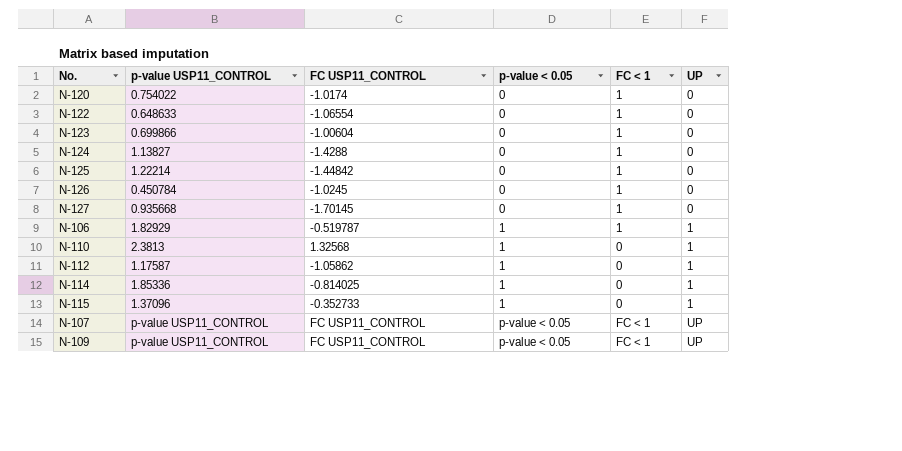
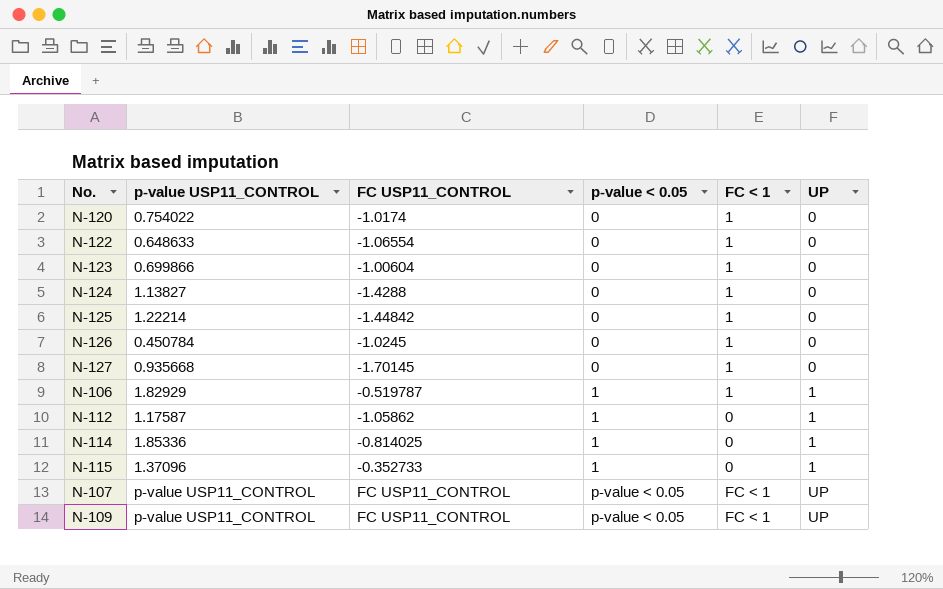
row N-110: 2.3813 | 1.32568 | 1 | 0 | 1 -> none

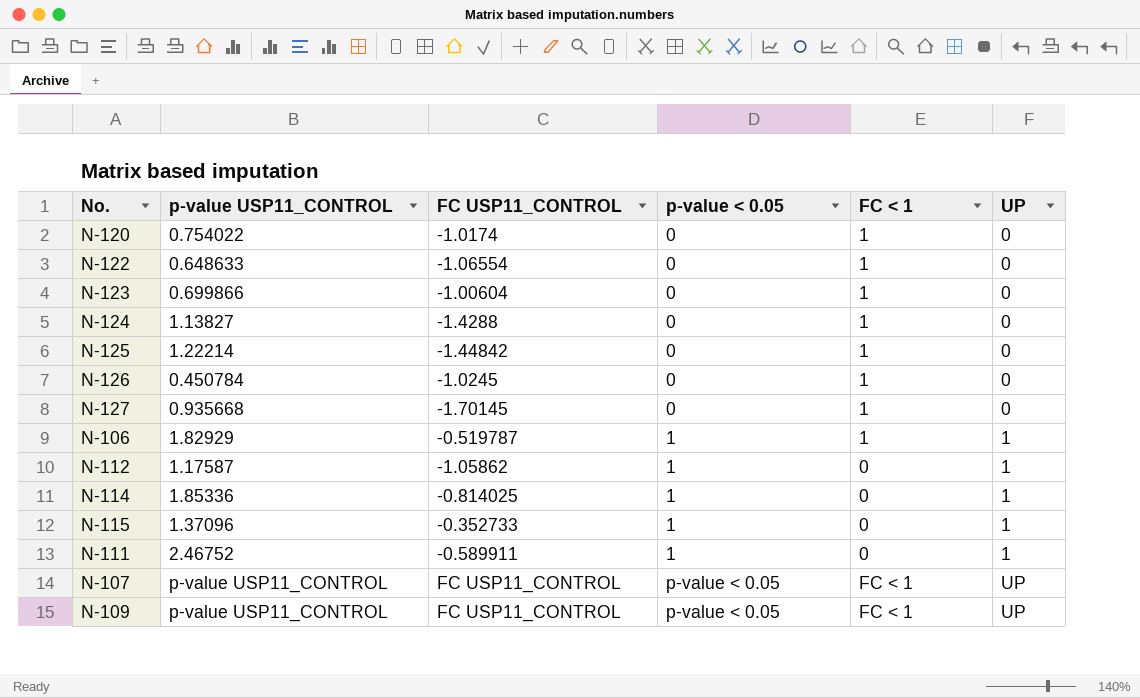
row N-111: none -> 2.46752 | -0.589911 | 1 | 0 | 1

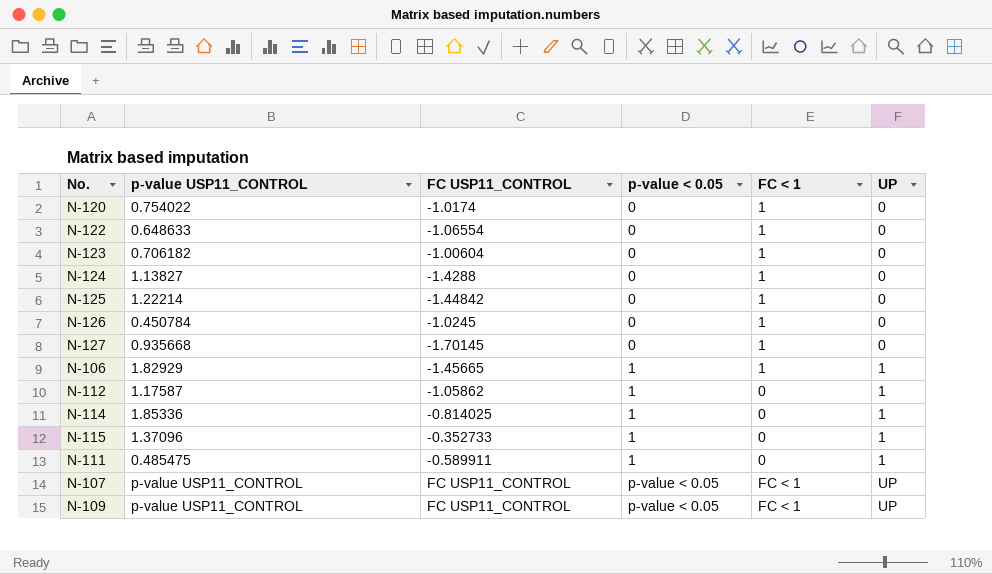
N-123 | p-value USP11_CONTROL: 0.699866 -> 0.706182
N-106 | FC USP11_CONTROL: -0.519787 -> -1.45665
N-111 | p-value USP11_CONTROL: 2.46752 -> 0.485475

